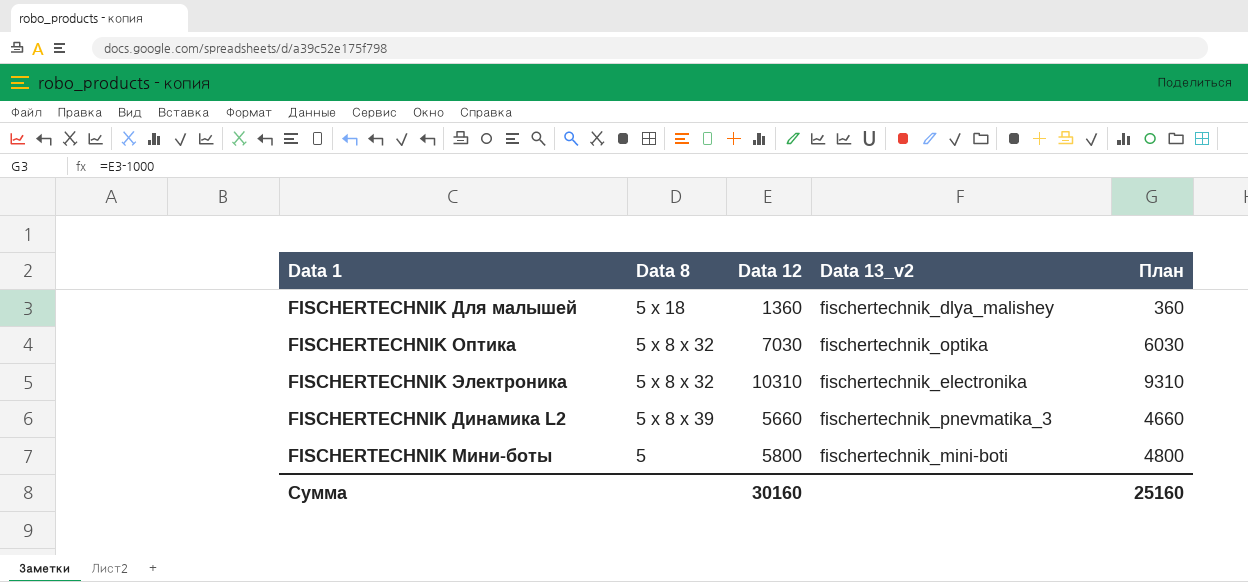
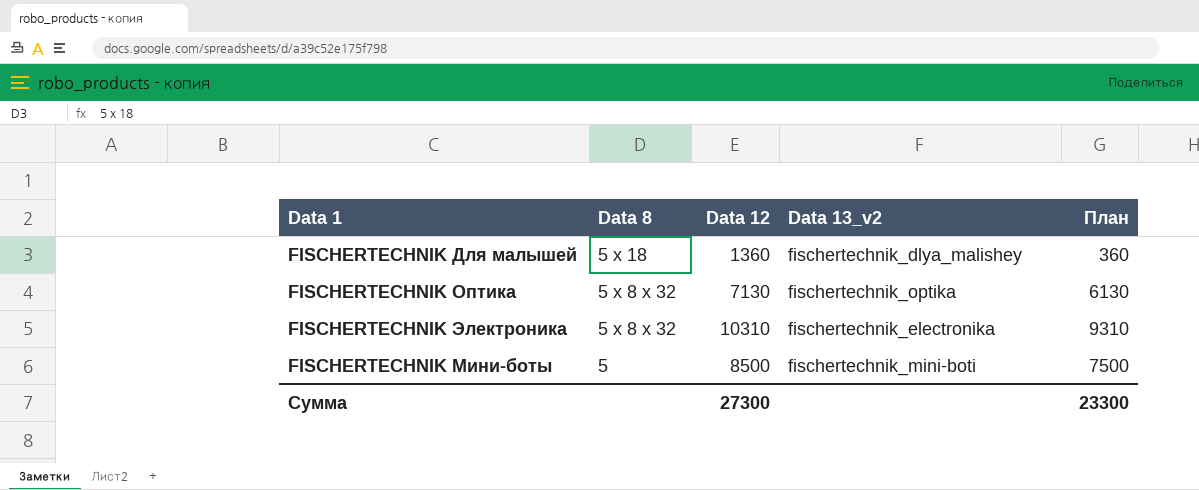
row FISCHERTECHNIK Динамика L2: 5 x 8 x 39 | 5660 | fischertechnik_pnevmatika_3 | 4660 -> none
FISCHERTECHNIK Оптика | Data 12: 7030 -> 7130
FISCHERTECHNIK Оптика | План: 6030 -> 6130
FISCHERTECHNIK Мини-боты | Data 12: 5800 -> 8500
FISCHERTECHNIK Мини-боты | План: 4800 -> 7500
Сумма | Data 12: 30160 -> 27300
Сумма | План: 25160 -> 23300

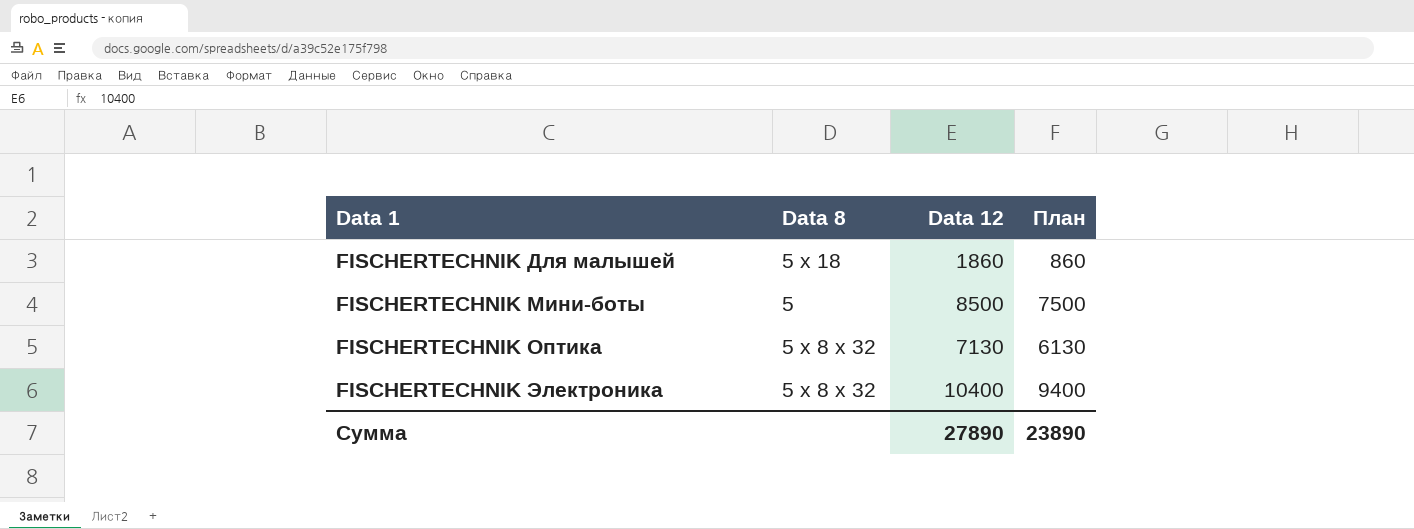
row order: none -> Data 1 ascending
column Data 13_v2 | position: 4 -> none
FISCHERTECHNIK Для малышей | Data 12: 1360 -> 1860
FISCHERTECHNIK Для малышей | План: 360 -> 860
FISCHERTECHNIK Электроника | Data 12: 10310 -> 10400
FISCHERTECHNIK Электроника | План: 9310 -> 9400
Сумма | Data 12: 27300 -> 27890
Сумма | План: 23300 -> 23890

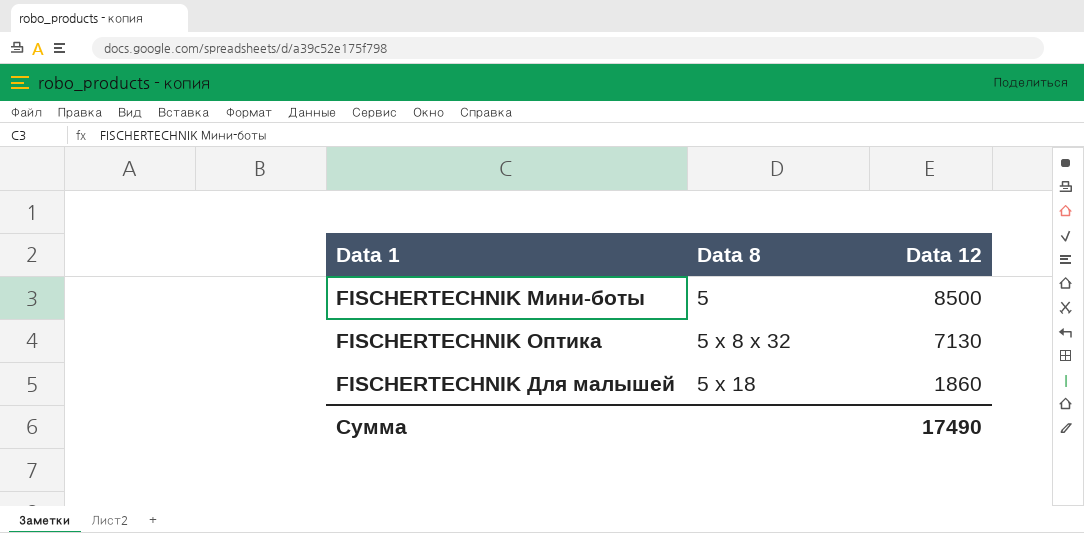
row order: Data 1 ascending -> Data 12 descending
column План | formula: [Data 12] - 1000 -> none
row FISCHERTECHNIK Электроника: 5 x 8 x 32 | 10400 | 9400 -> none
Сумма | Data 12: 27890 -> 17490

